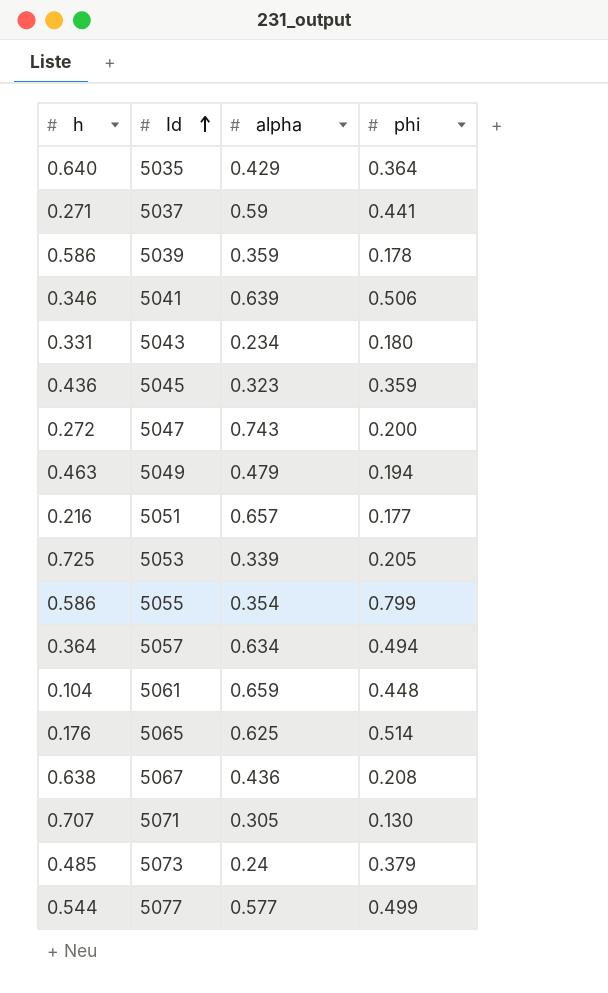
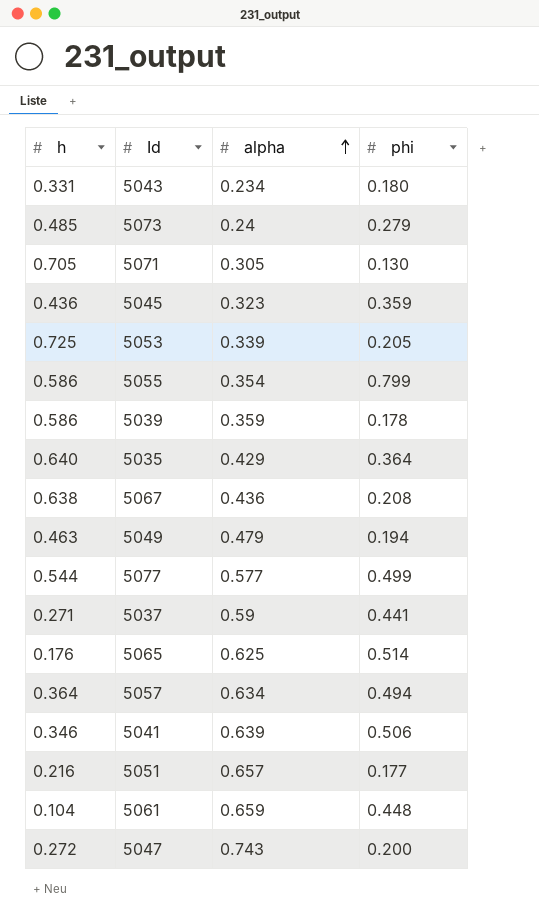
row order: Id ascending -> alpha ascending
5073 | phi: 0.379 -> 0.279
5071 | h: 0.707 -> 0.705

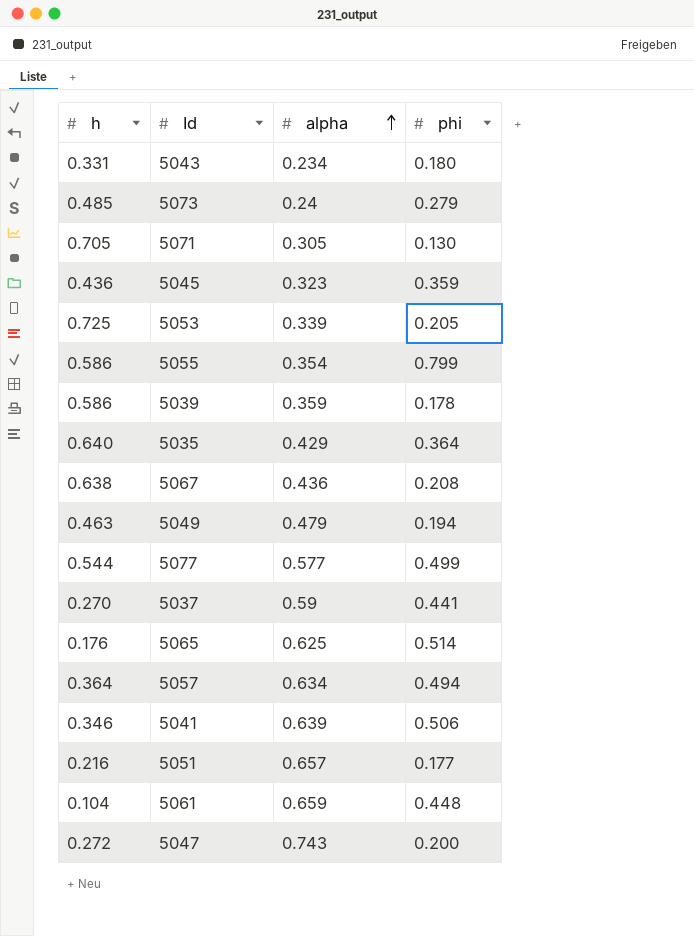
5037 | h: 0.271 -> 0.270

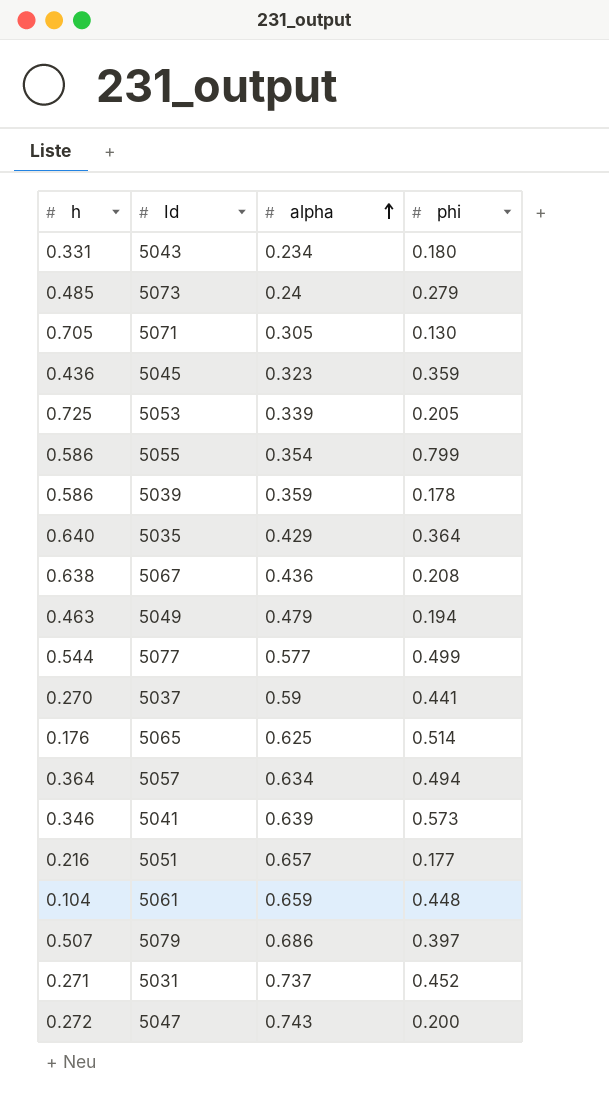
5041 | phi: 0.506 -> 0.573
row 5079: none -> 0.507 | 0.686 | 0.397
row 5031: none -> 0.271 | 0.737 | 0.452

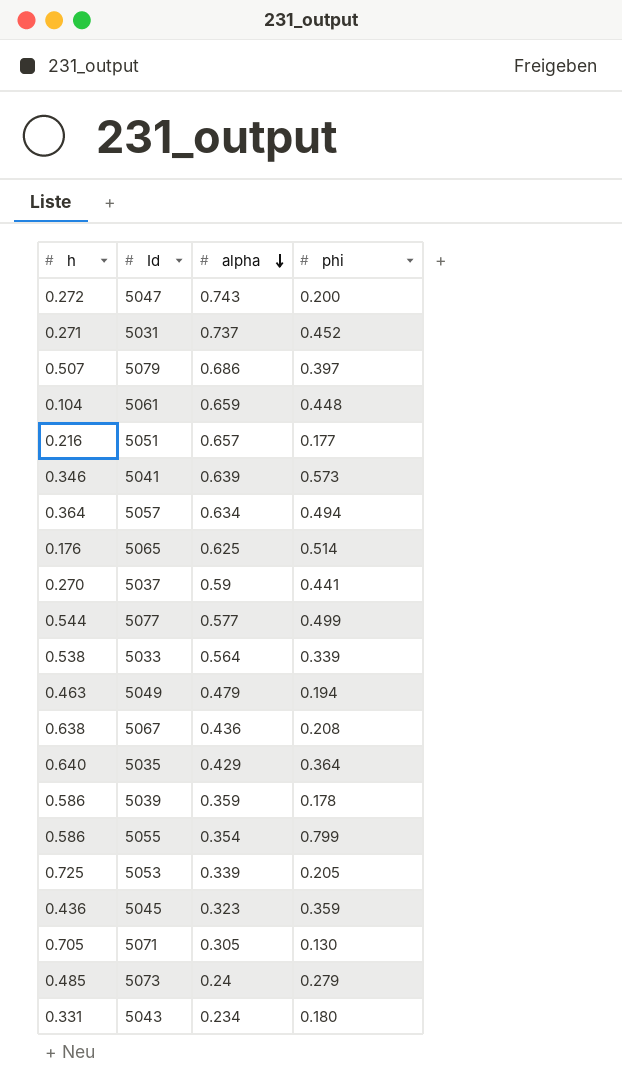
row order: alpha ascending -> alpha descending
row 5033: none -> 0.538 | 0.564 | 0.339

